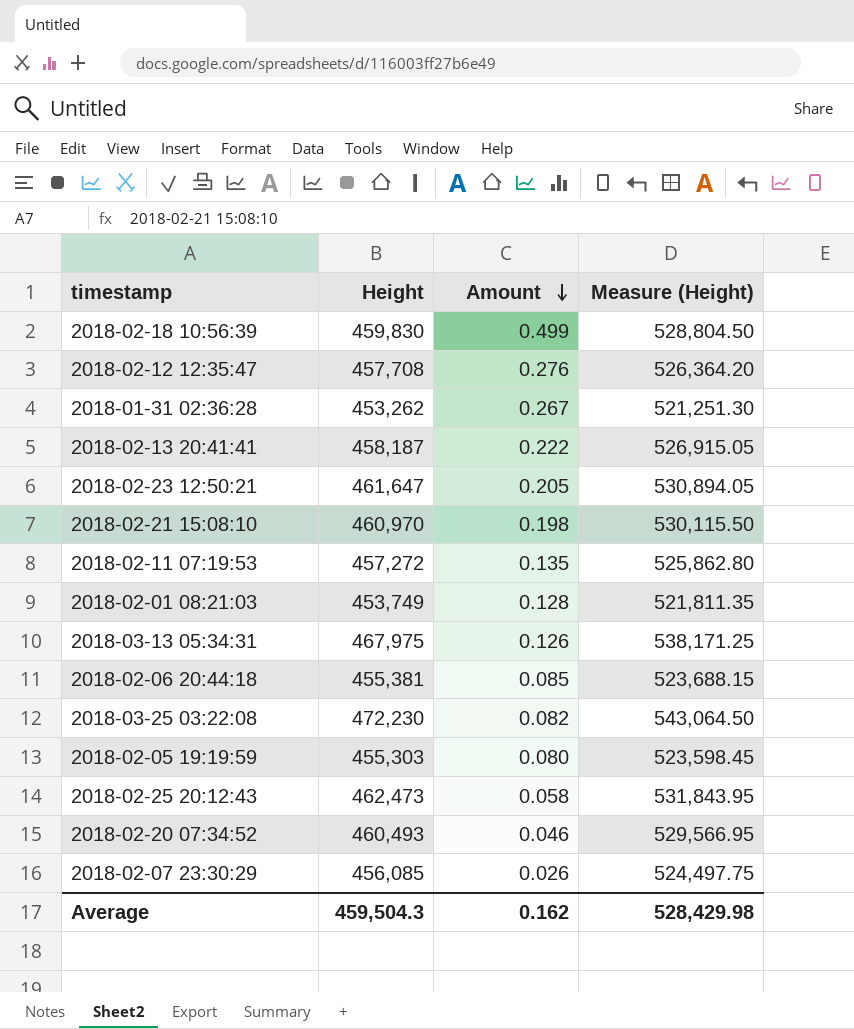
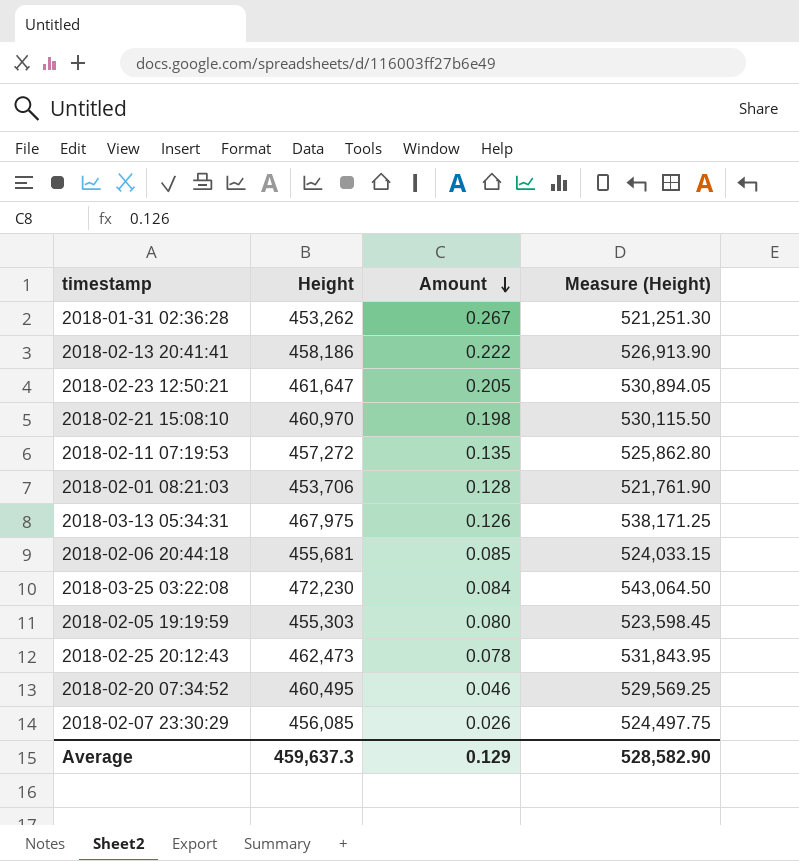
row 2018-02-18 10:56:39: 459,830 | 0.499 | 528,804.50 -> none
row 2018-02-12 12:35:47: 457,708 | 0.276 | 526,364.20 -> none
2018-02-13 20:41:41 | Height: 458,187 -> 458,186
2018-02-13 20:41:41 | Measure (Height): 526,915.05 -> 526,913.90
2018-02-01 08:21:03 | Height: 453,749 -> 453,706
2018-02-01 08:21:03 | Measure (Height): 521,811.35 -> 521,761.90
2018-02-06 20:44:18 | Height: 455,381 -> 455,681
2018-02-06 20:44:18 | Measure (Height): 523,688.15 -> 524,033.15
2018-03-25 03:22:08 | Amount: 0.082 -> 0.084
2018-02-25 20:12:43 | Amount: 0.058 -> 0.078
2018-02-20 07:34:52 | Height: 460,493 -> 460,495
2018-02-20 07:34:52 | Measure (Height): 529,566.95 -> 529,569.25
Average | Height: 459,504.3 -> 459,637.3
Average | Amount: 0.162 -> 0.129
Average | Measure (Height): 528,429.98 -> 528,582.90

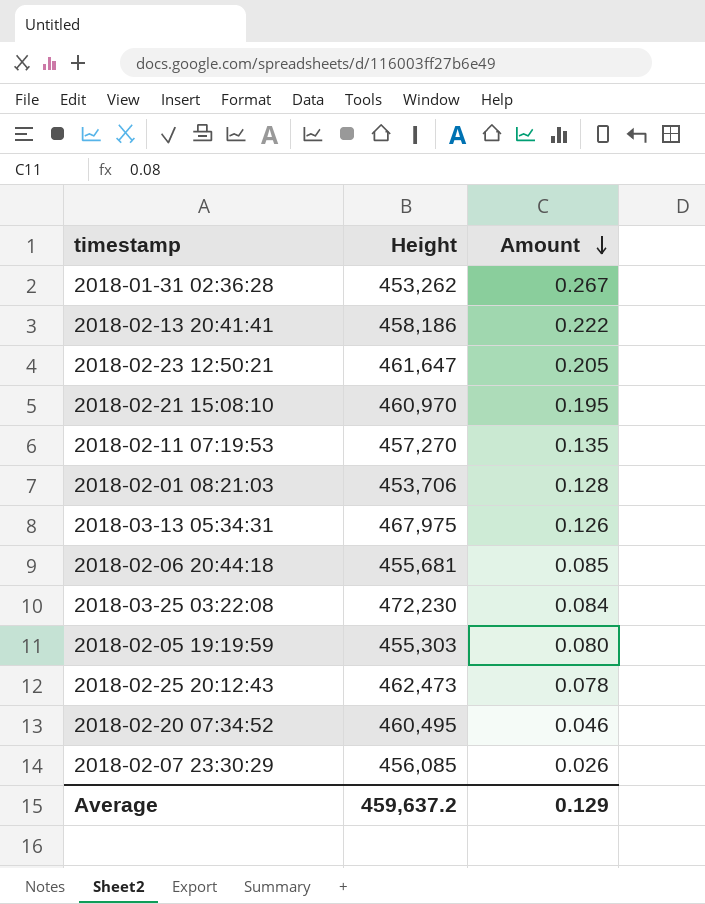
column Measure (Height) | formula: [Height] * 1.15 -> none
2018-02-21 15:08:10 | Amount: 0.198 -> 0.195
2018-02-11 07:19:53 | Height: 457,272 -> 457,270
Average | Height: 459,637.3 -> 459,637.2

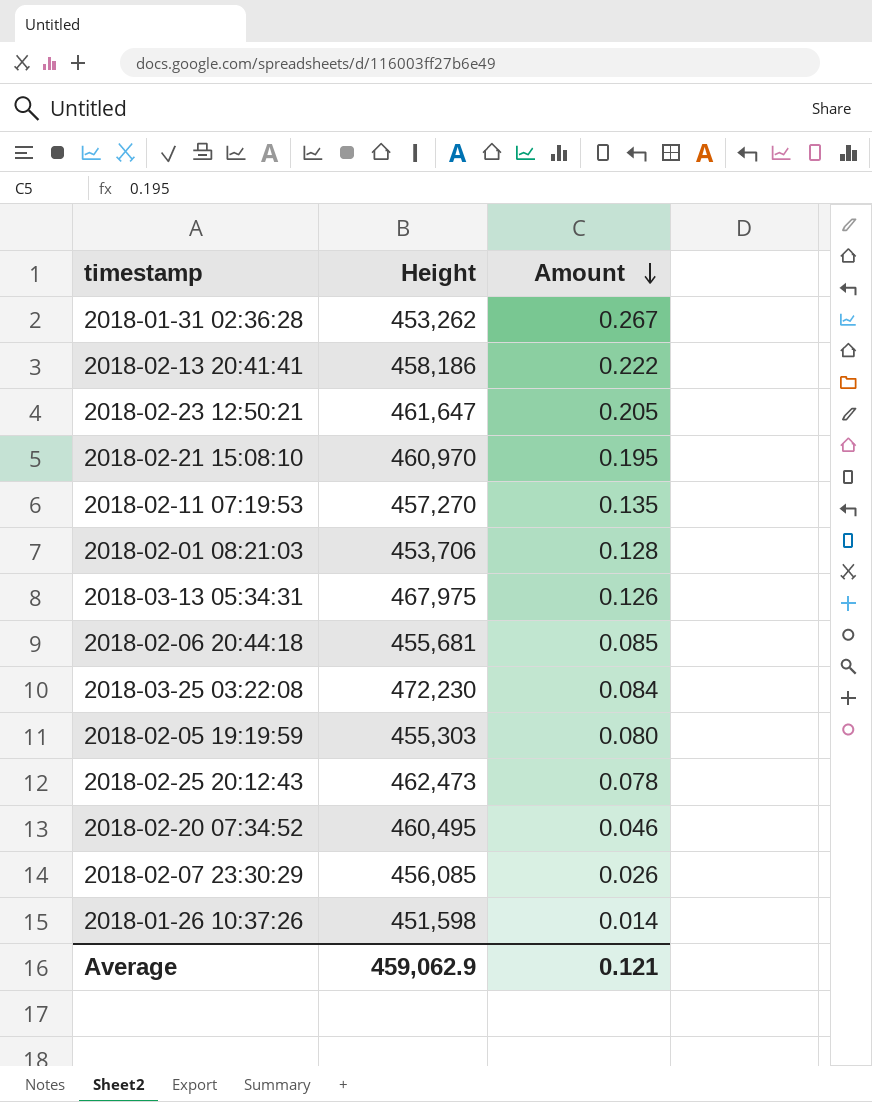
row 2018-01-26 10:37:26: none -> 451,598 | 0.014
Average | Height: 459,637.2 -> 459,062.9
Average | Amount: 0.129 -> 0.121

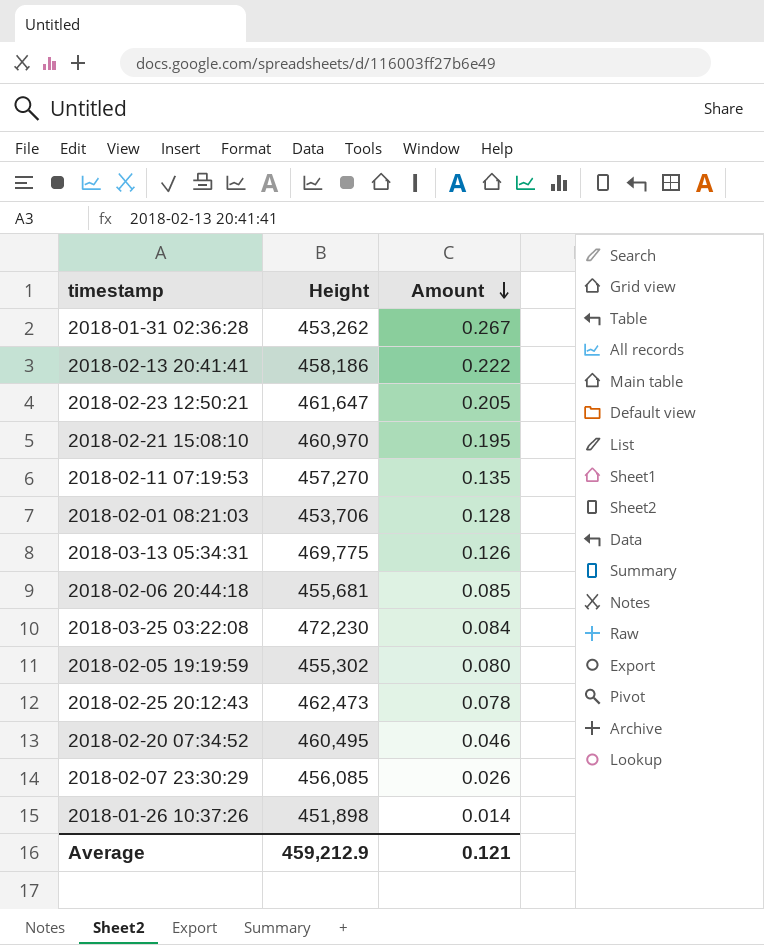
2018-03-13 05:34:31 | Height: 467,975 -> 469,775
2018-02-05 19:19:59 | Height: 455,303 -> 455,302
2018-01-26 10:37:26 | Height: 451,598 -> 451,898
Average | Height: 459,062.9 -> 459,212.9

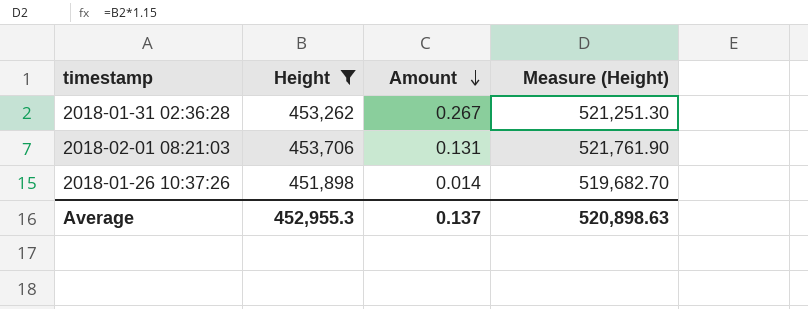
filter: none -> Height <= 453,706
column Measure (Height) | formula: none -> [Height] * 1.15
2018-02-01 08:21:03 | Amount: 0.128 -> 0.131
Average | Height: 459,212.9 -> 452,955.3
Average | Amount: 0.121 -> 0.137

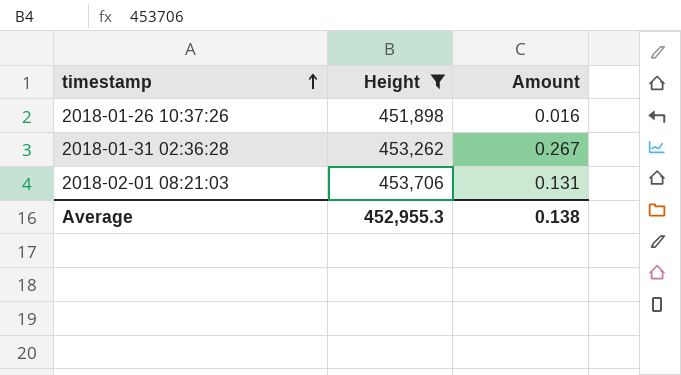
row order: Amount descending -> timestamp ascending
column Measure (Height) | formula: [Height] * 1.15 -> none
2018-01-26 10:37:26 | Amount: 0.014 -> 0.016
Average | Amount: 0.137 -> 0.138

